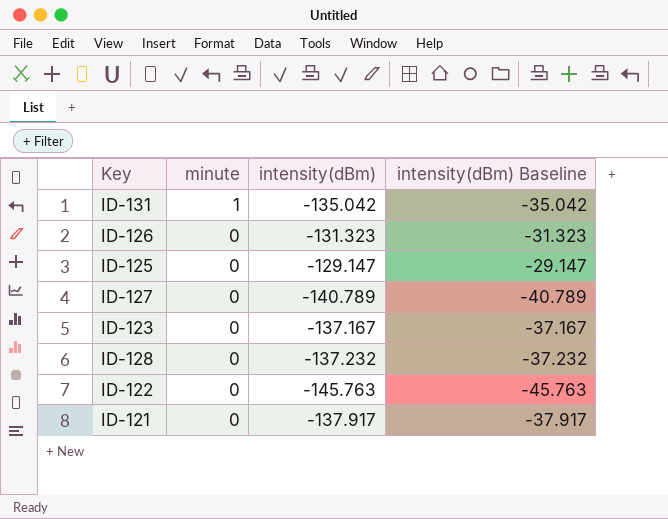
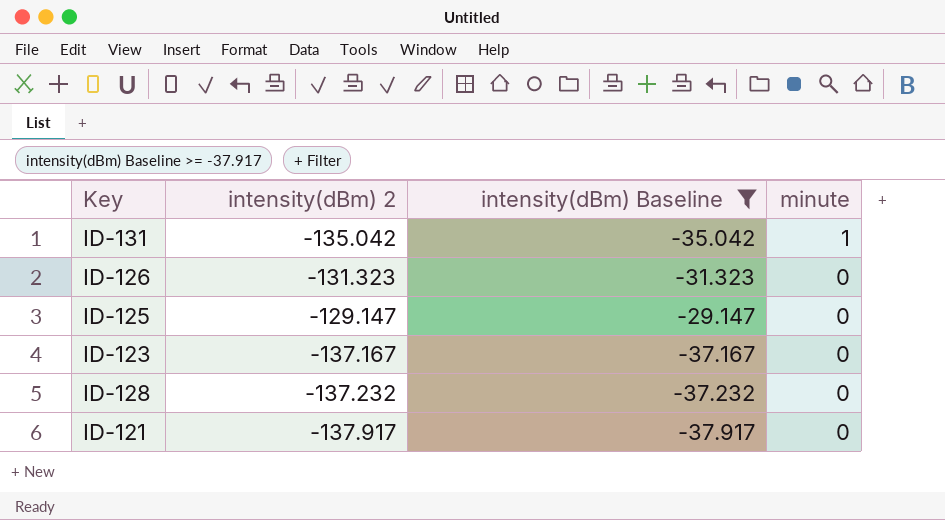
filter: none -> intensity(dBm) Baseline >= -37.917
column name: intensity(dBm) -> intensity(dBm) 2
column minute | position: 2 -> 4

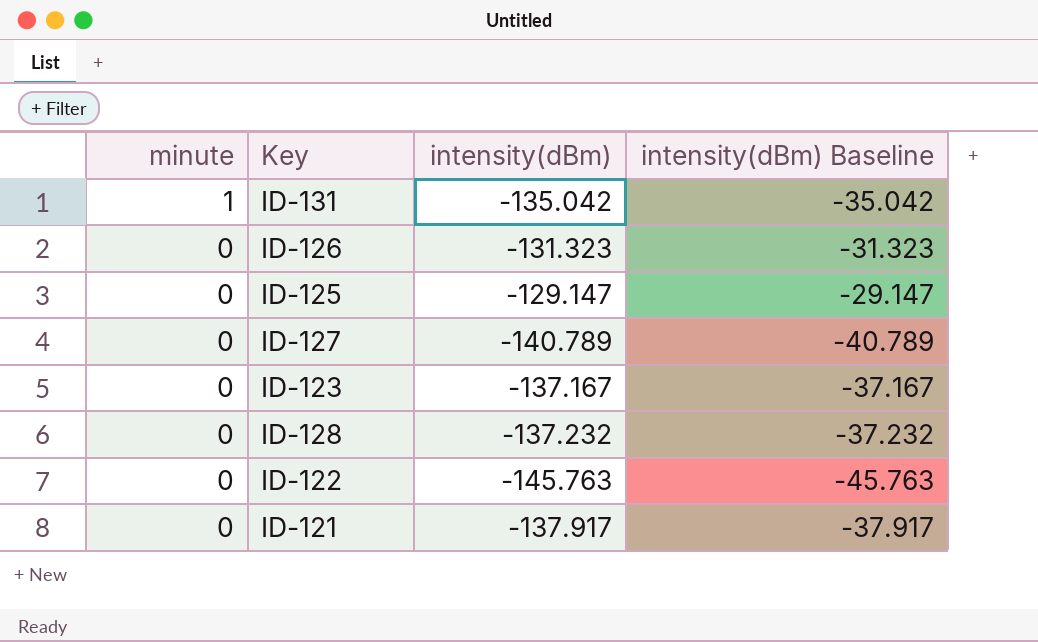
filter: intensity(dBm) Baseline >= -37.917 -> none
column minute | position: 4 -> 1
column name: intensity(dBm) 2 -> intensity(dBm)

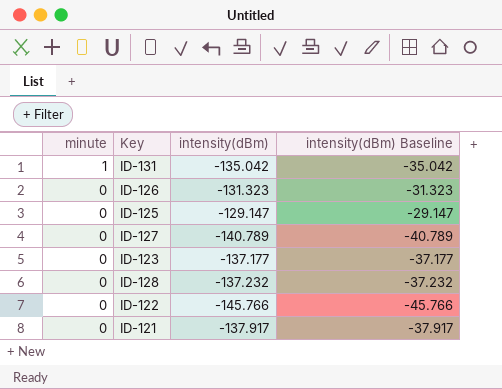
ID-123 | intensity(dBm): -137.167 -> -137.177
ID-123 | intensity(dBm) Baseline: -37.167 -> -37.177
ID-122 | intensity(dBm): -145.763 -> -145.766
ID-122 | intensity(dBm) Baseline: -45.763 -> -45.766

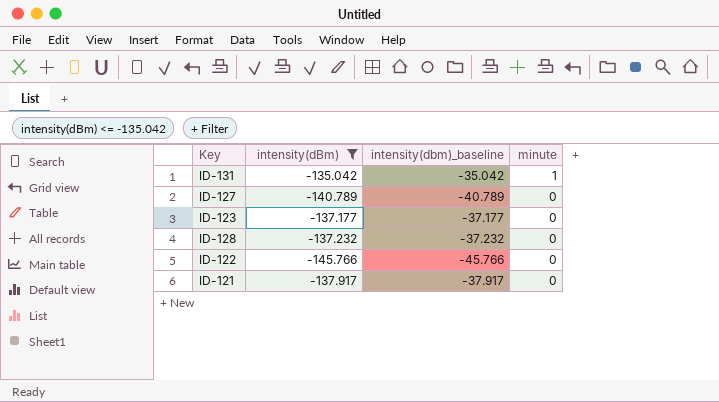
filter: none -> intensity(dBm) <= -135.042
column name: intensity(dBm) Baseline -> intensity(dbm)_baseline
column minute | position: 1 -> 4

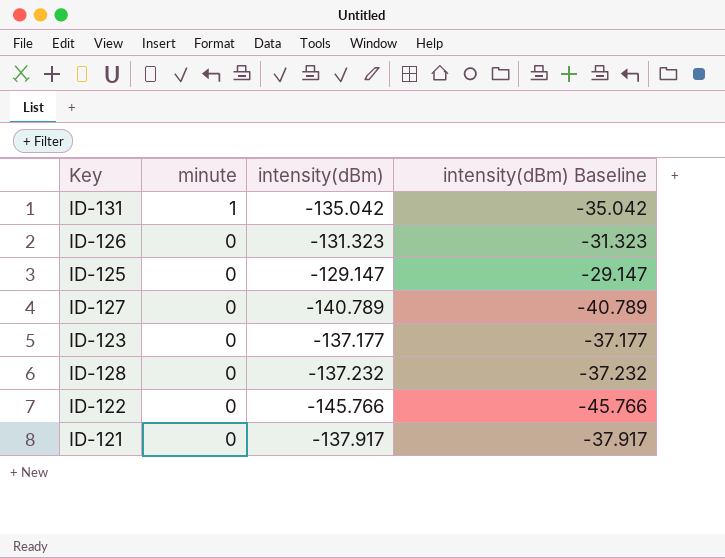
filter: intensity(dBm) <= -135.042 -> none
column minute | position: 4 -> 2
column name: intensity(dbm)_baseline -> intensity(dBm) Baseline

